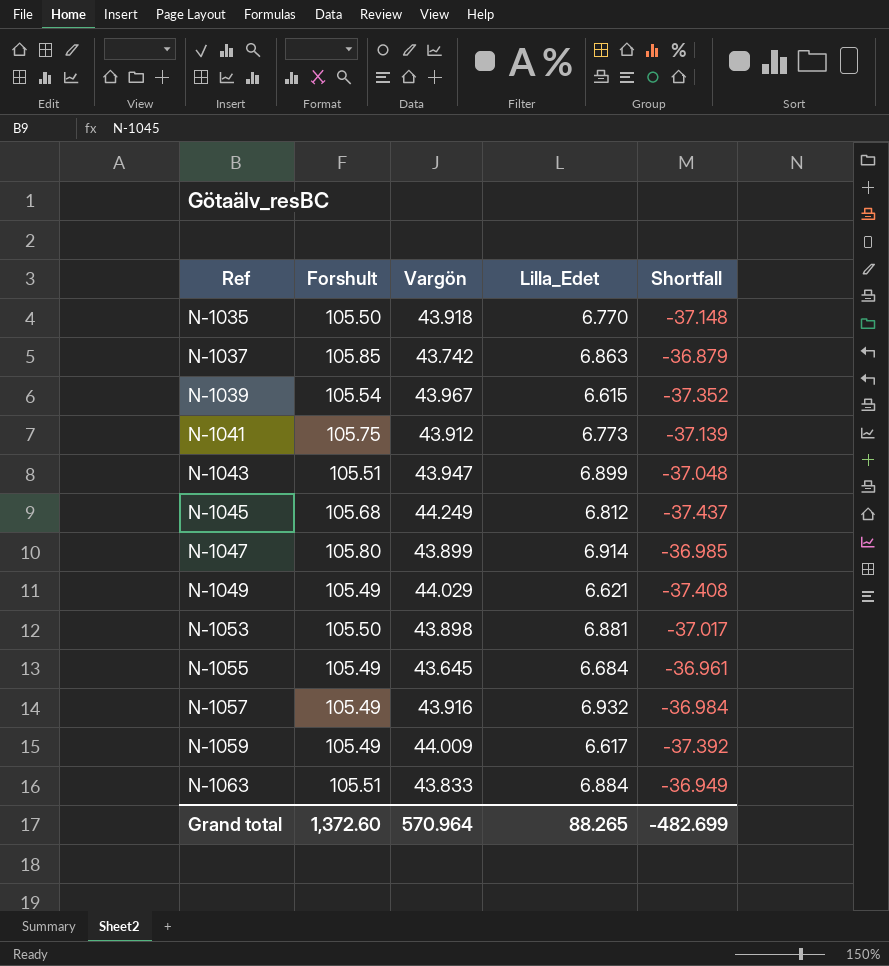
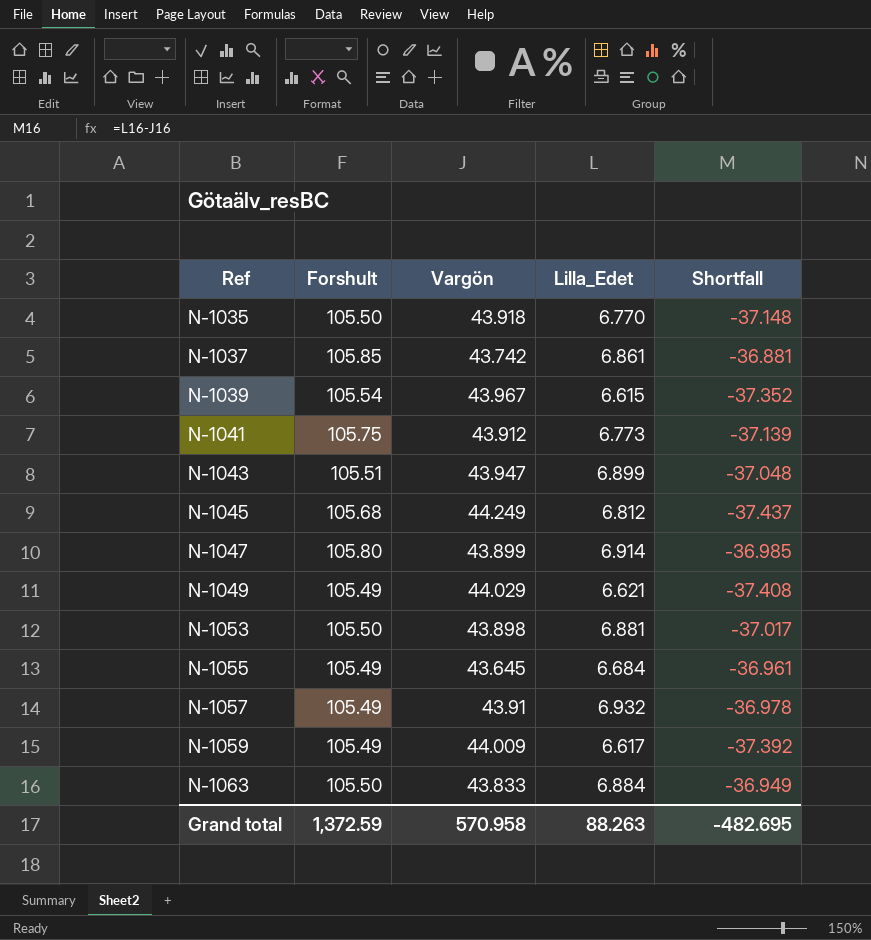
N-1037 | Lilla_Edet: 6.863 -> 6.861
N-1037 | Shortfall: -36.879 -> -36.881
N-1057 | Vargön: 43.916 -> 43.91
N-1057 | Shortfall: -36.984 -> -36.978
N-1063 | Forshult: 105.51 -> 105.50
Grand total | Forshult: 1,372.60 -> 1,372.59
Grand total | Vargön: 570.964 -> 570.958
Grand total | Lilla_Edet: 88.265 -> 88.263
Grand total | Shortfall: -482.699 -> -482.695

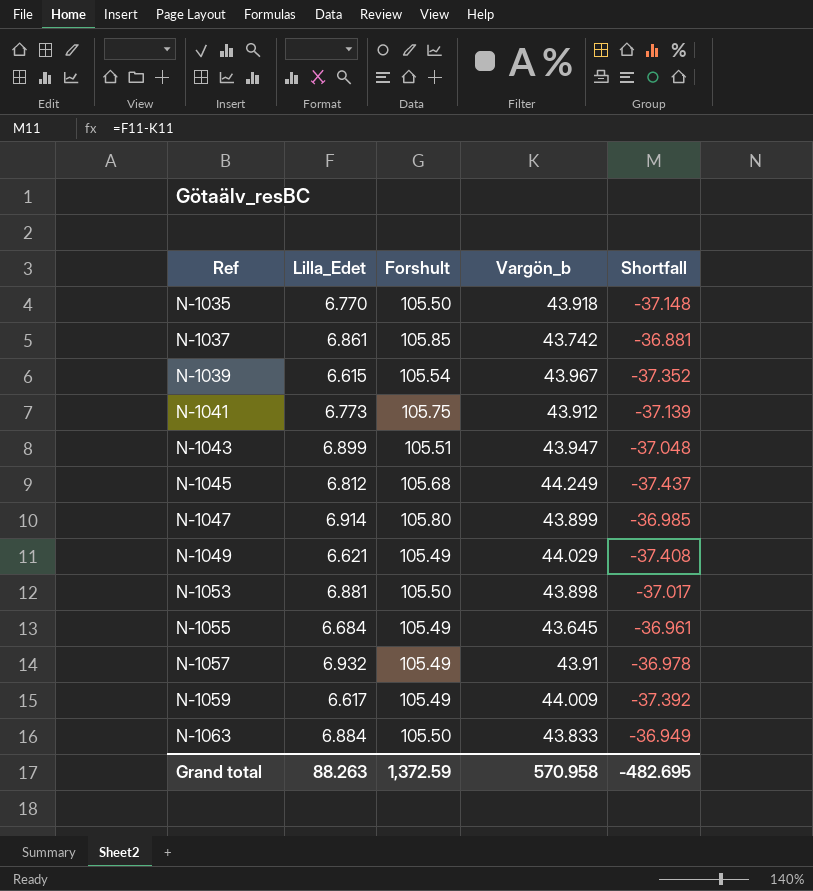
column Lilla_Edet | position: 4 -> 2
column name: Vargön -> Vargön_b

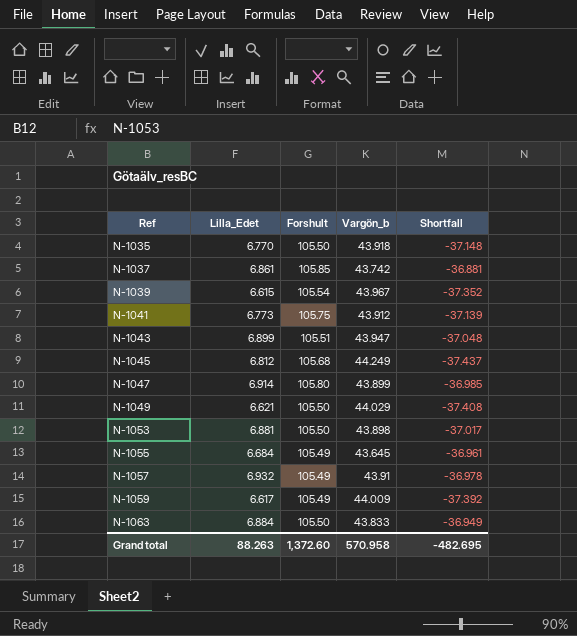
N-1049 | Forshult: 105.49 -> 105.50
Grand total | Forshult: 1,372.59 -> 1,372.60

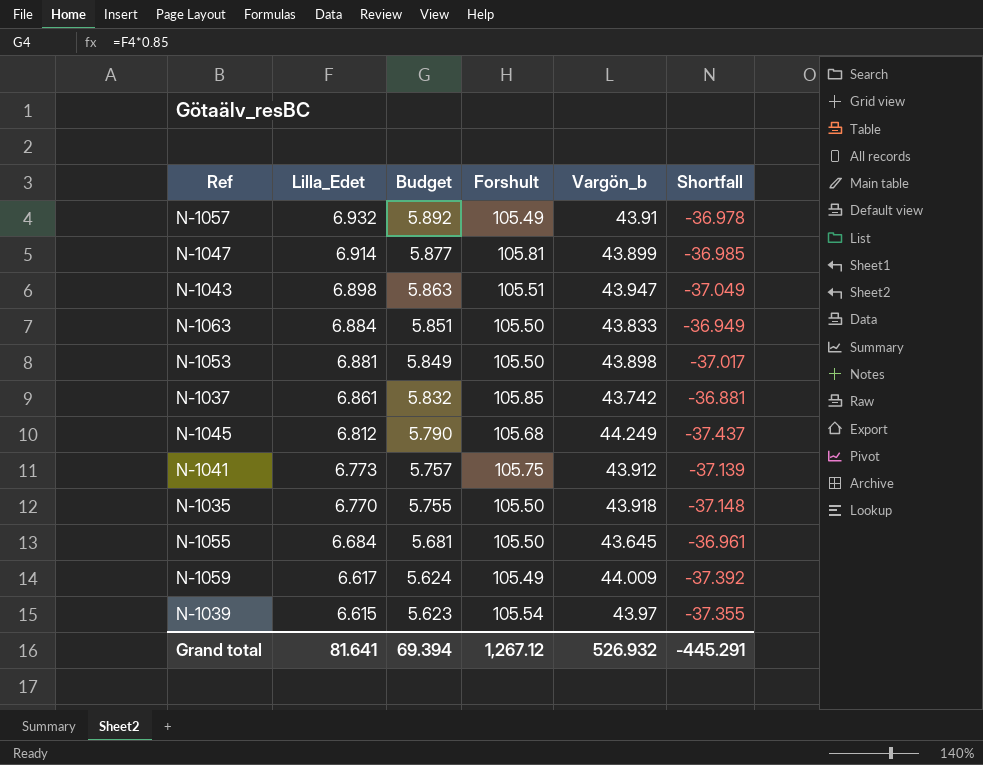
row order: Ref ascending -> Lilla_Edet descending
column Budget | formula: none -> [Lilla_Edet] * 0.85
row N-1049: 6.621 | 105.50 | 44.029 | -37.408 -> none
N-1047 | Forshult: 105.80 -> 105.81
N-1043 | Lilla_Edet: 6.899 -> 6.898
N-1043 | Shortfall: -37.048 -> -37.049
N-1055 | Forshult: 105.49 -> 105.50
N-1039 | Vargön_b: 43.967 -> 43.97
N-1039 | Shortfall: -37.352 -> -37.355
Grand total | Lilla_Edet: 88.263 -> 81.641
Grand total | Forshult: 1,372.60 -> 1,267.12
Grand total | Vargön_b: 570.958 -> 526.932
Grand total | Shortfall: -482.695 -> -445.291

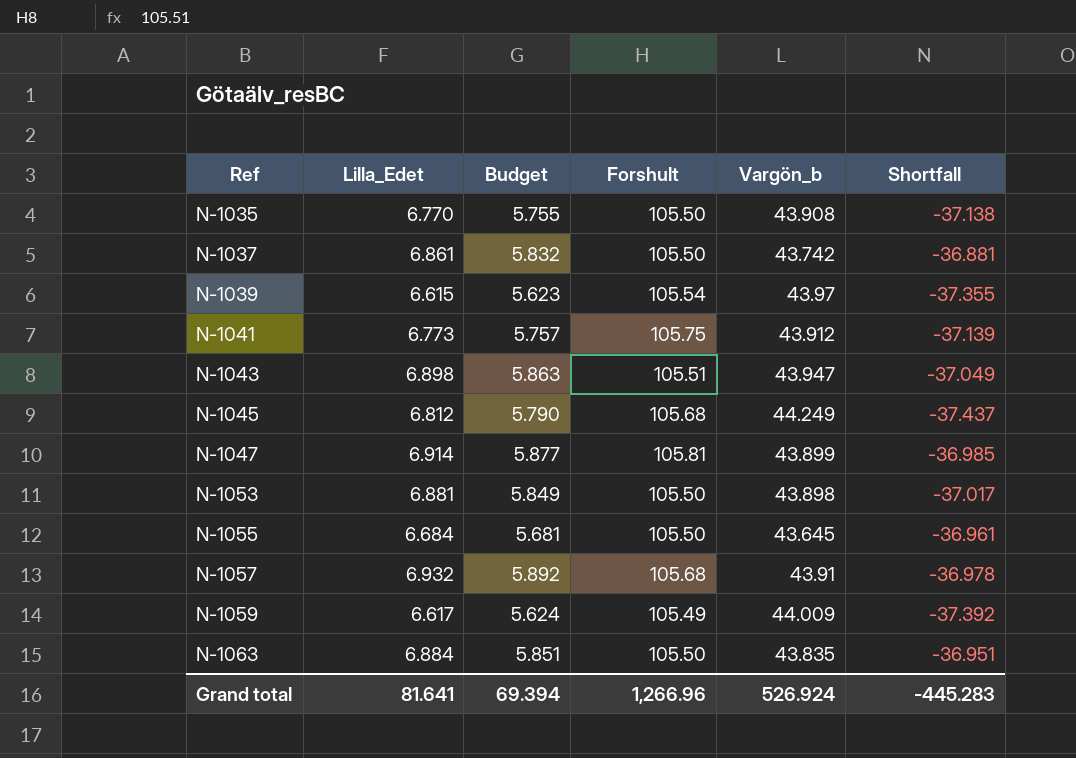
row order: Lilla_Edet descending -> Ref ascending
N-1035 | Vargön_b: 43.918 -> 43.908
N-1035 | Shortfall: -37.148 -> -37.138
N-1037 | Forshult: 105.85 -> 105.50
N-1057 | Forshult: 105.49 -> 105.68
N-1063 | Vargön_b: 43.833 -> 43.835
N-1063 | Shortfall: -36.949 -> -36.951
Grand total | Forshult: 1,267.12 -> 1,266.96
Grand total | Vargön_b: 526.932 -> 526.924
Grand total | Shortfall: -445.291 -> -445.283

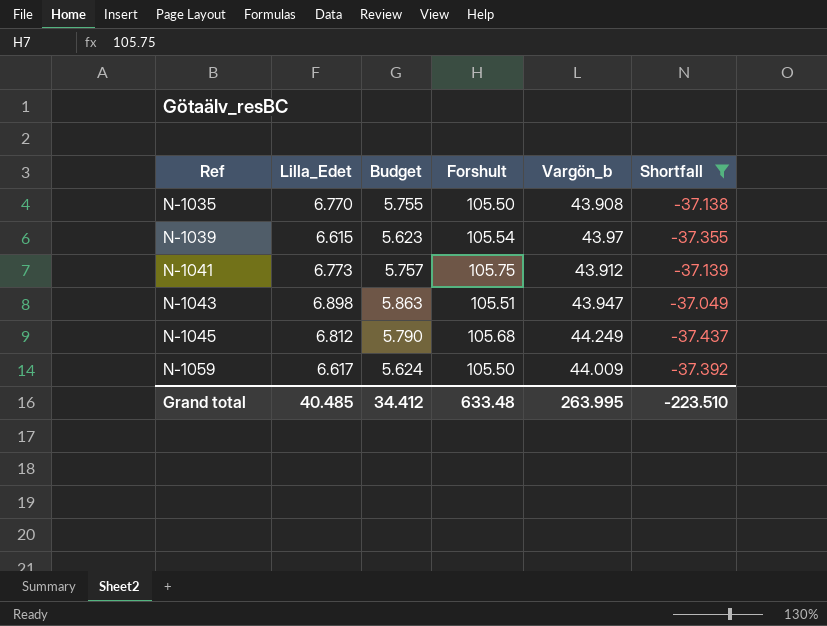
filter: none -> Shortfall <= -37.049
N-1059 | Forshult: 105.49 -> 105.50
Grand total | Lilla_Edet: 81.641 -> 40.485
Grand total | Budget: 69.394 -> 34.412
Grand total | Forshult: 1,266.96 -> 633.48
Grand total | Vargön_b: 526.924 -> 263.995
Grand total | Shortfall: -445.283 -> -223.510

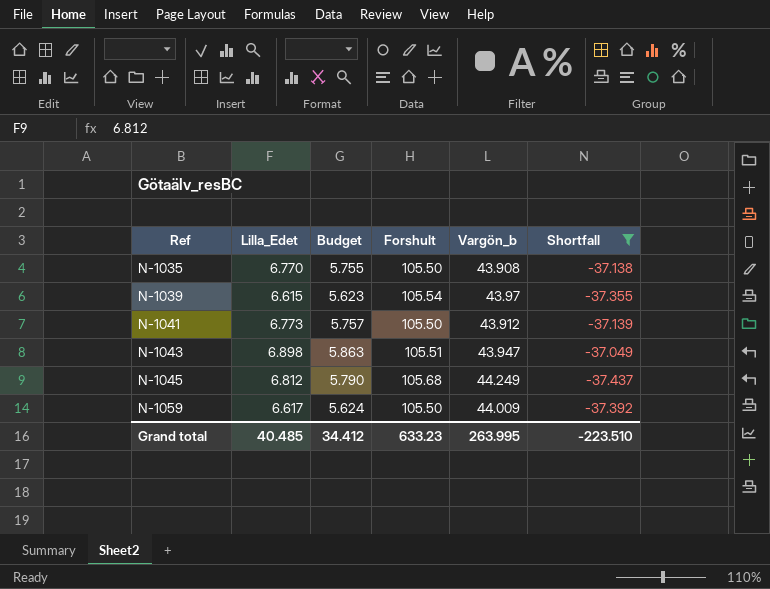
N-1041 | Forshult: 105.75 -> 105.50
Grand total | Forshult: 633.48 -> 633.23

